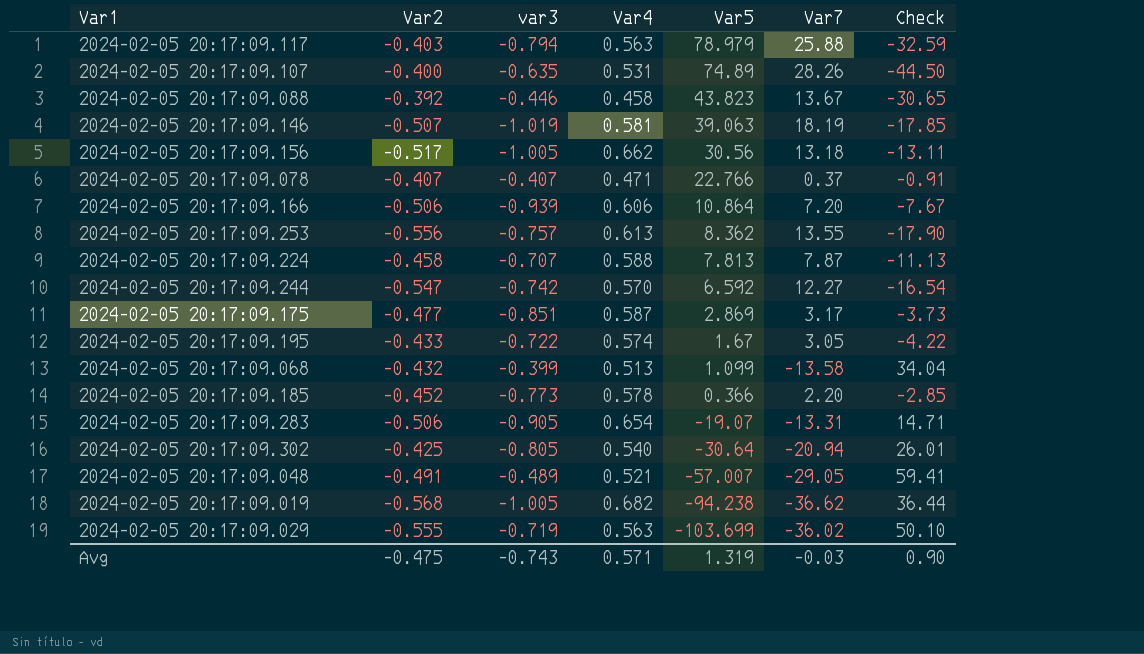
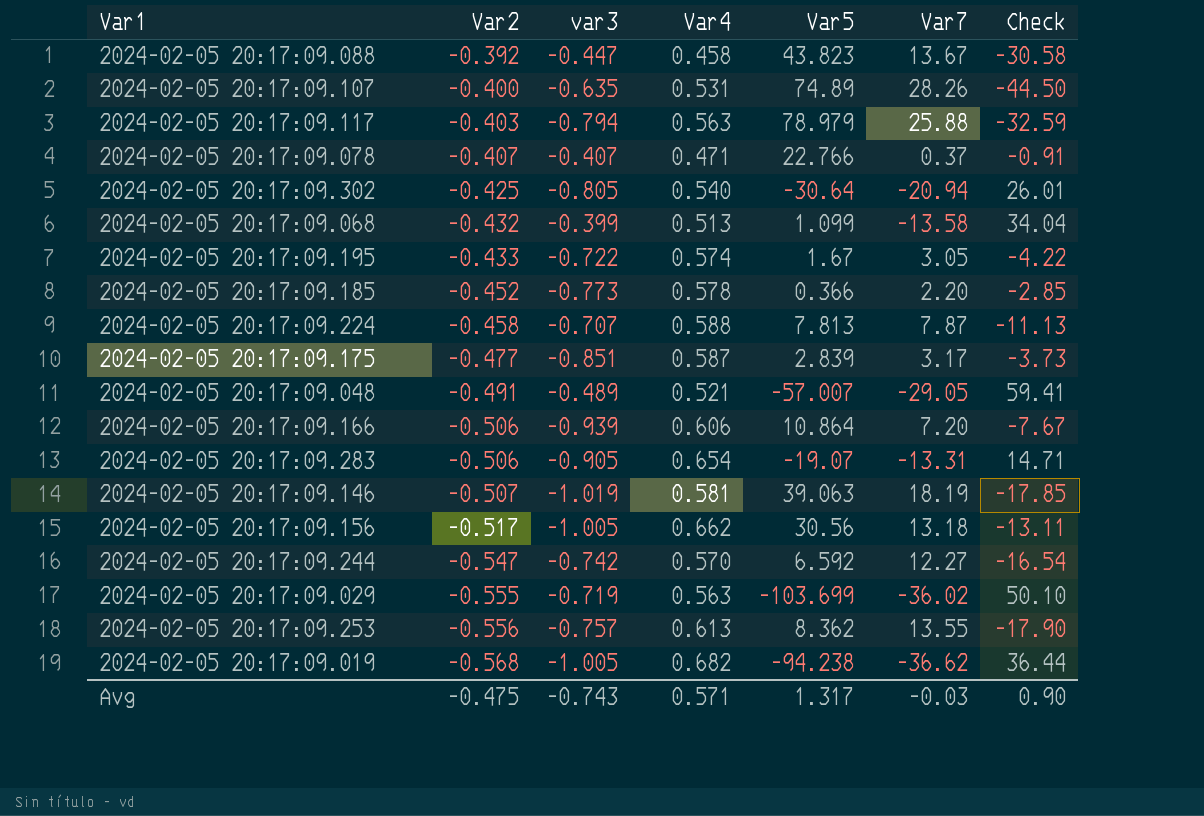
row order: Var5 descending -> Var2 descending
2024-02-05 20:17:09.088 | var3: -0.446 -> -0.447
2024-02-05 20:17:09.088 | Check: -30.65 -> -30.58
2024-02-05 20:17:09.175 | Var5: 2.869 -> 2.839
Avg | Var5: 1.319 -> 1.317

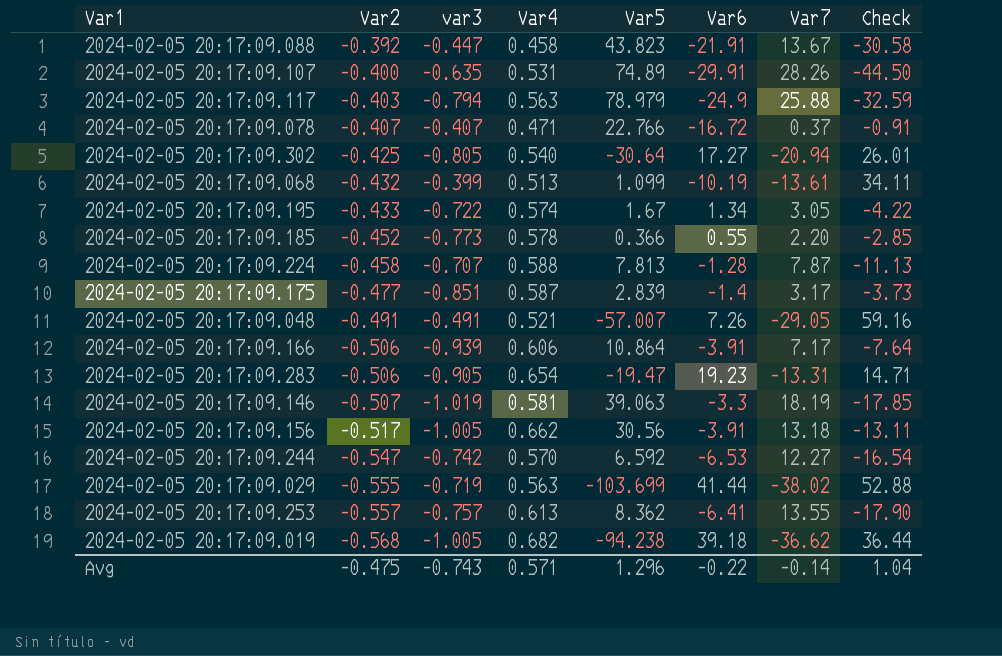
column Var6 | position: none -> 6
2024-02-05 20:17:09.068 | Var7: -13.58 -> -13.61
2024-02-05 20:17:09.068 | Check: 34.04 -> 34.11
2024-02-05 20:17:09.048 | var3: -0.489 -> -0.491
2024-02-05 20:17:09.048 | Check: 59.41 -> 59.16
2024-02-05 20:17:09.166 | Var7: 7.20 -> 7.17
2024-02-05 20:17:09.166 | Check: -7.67 -> -7.64
2024-02-05 20:17:09.283 | Var5: -19.07 -> -19.47
2024-02-05 20:17:09.029 | Var7: -36.02 -> -38.02
2024-02-05 20:17:09.029 | Check: 50.10 -> 52.88
2024-02-05 20:17:09.253 | Var2: -0.556 -> -0.557
Avg | Var5: 1.317 -> 1.296
Avg | Var7: -0.03 -> -0.14
Avg | Check: 0.90 -> 1.04

